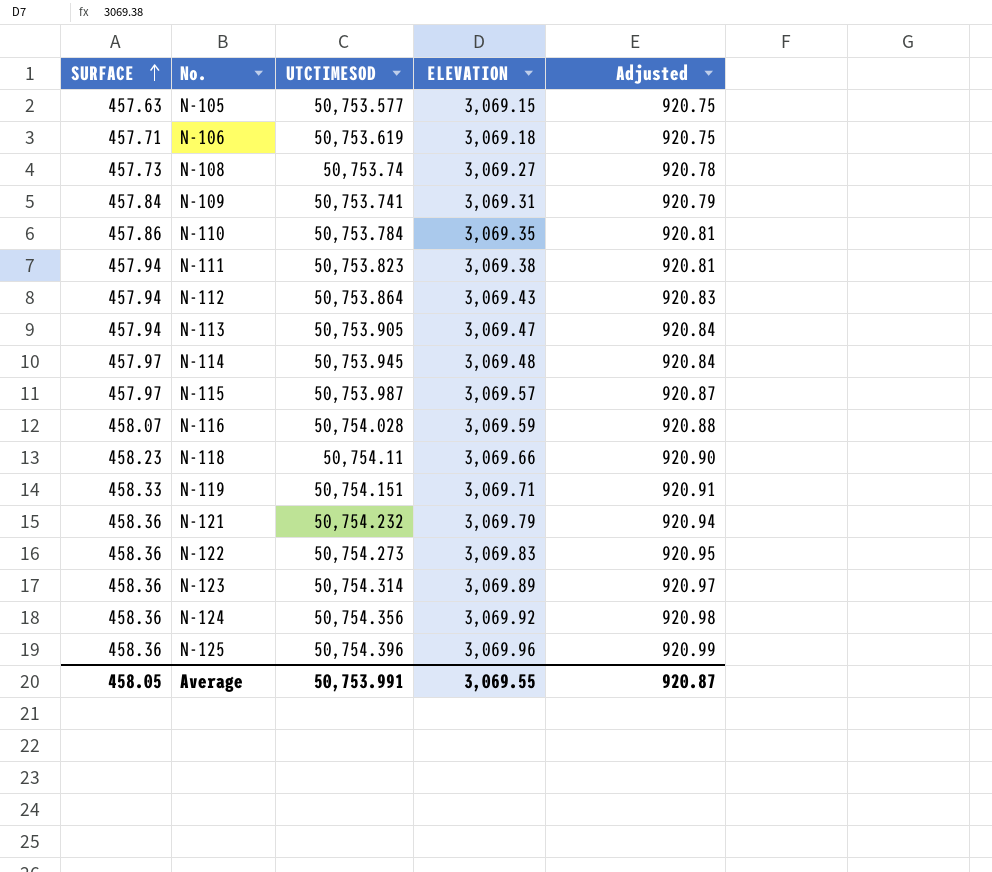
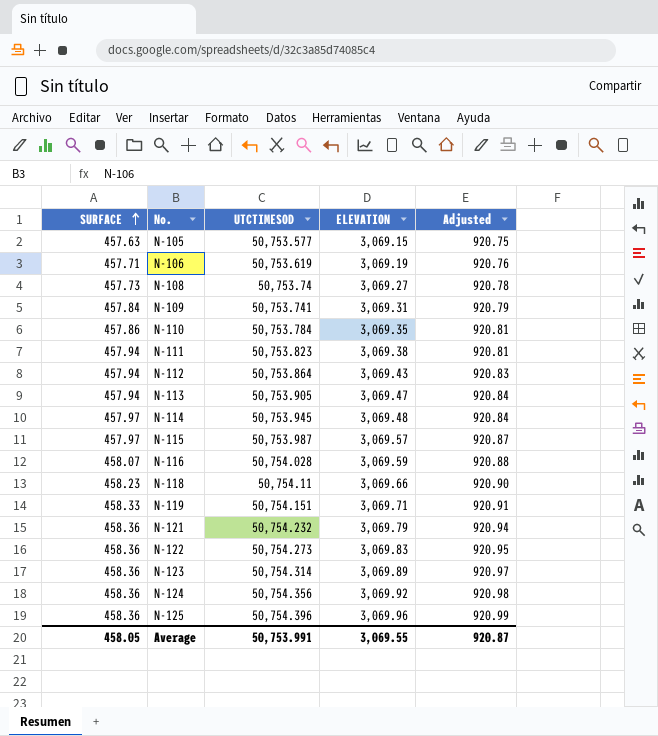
N-106 | ELEVATION: 3,069.18 -> 3,069.19
N-106 | Adjusted: 920.75 -> 920.76

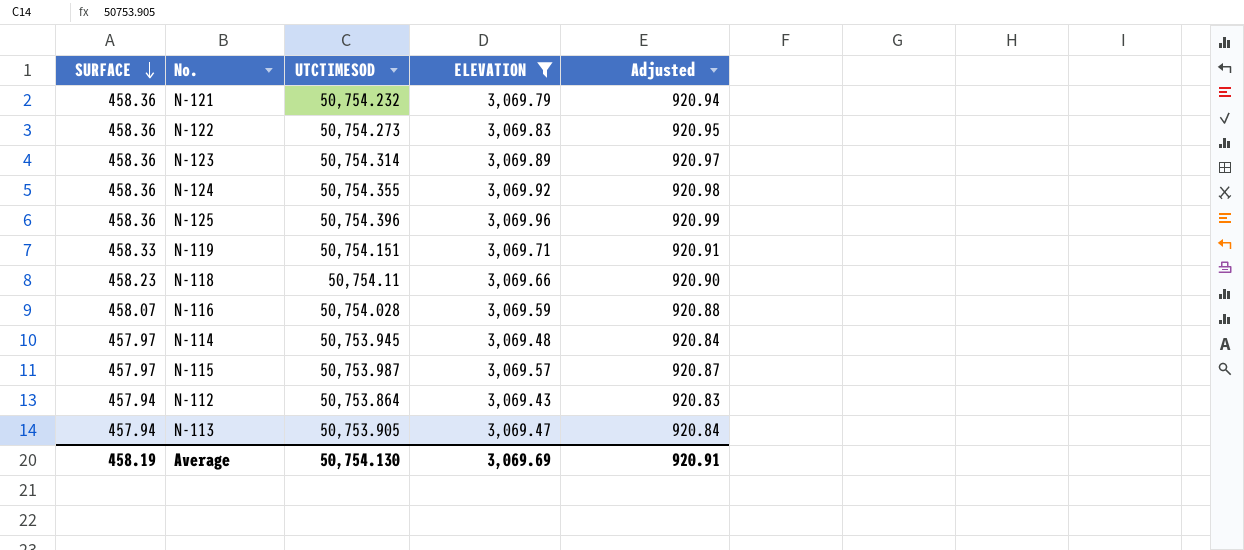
filter: none -> ELEVATION >= 3,069.43
row order: SURFACE ascending -> SURFACE descending
N-124 | UTCTIMESOD: 50,754.356 -> 50,754.355
Average | SURFACE: 458.05 -> 458.19
Average | UTCTIMESOD: 50,753.991 -> 50,754.130
Average | ELEVATION: 3,069.55 -> 3,069.69
Average | Adjusted: 920.87 -> 920.91

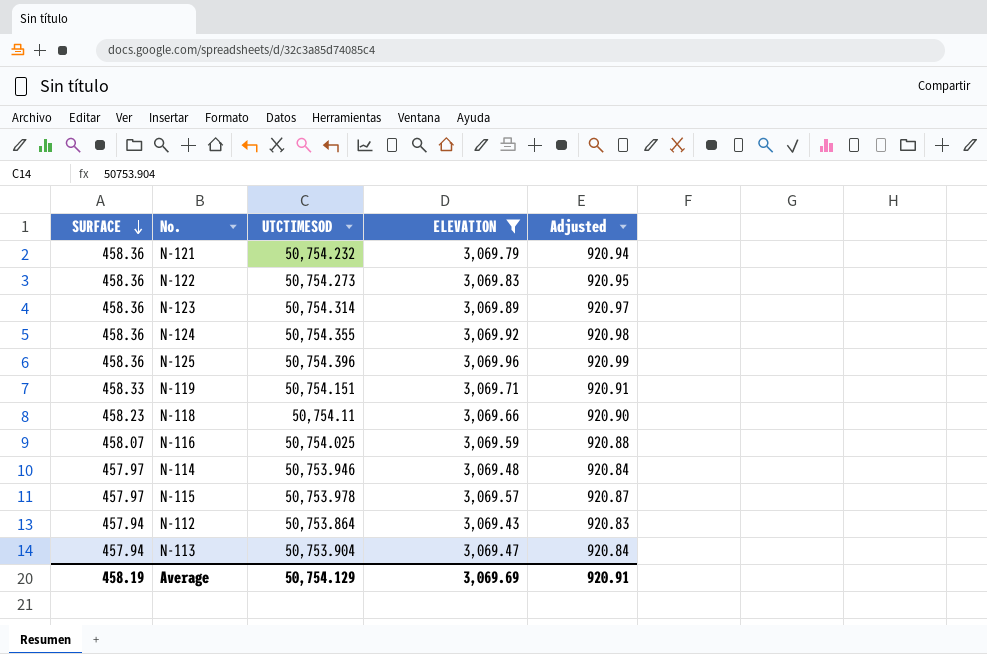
N-116 | UTCTIMESOD: 50,754.028 -> 50,754.025
N-114 | UTCTIMESOD: 50,753.945 -> 50,753.946
N-115 | UTCTIMESOD: 50,753.987 -> 50,753.978
N-113 | UTCTIMESOD: 50,753.905 -> 50,753.904
Average | UTCTIMESOD: 50,754.130 -> 50,754.129

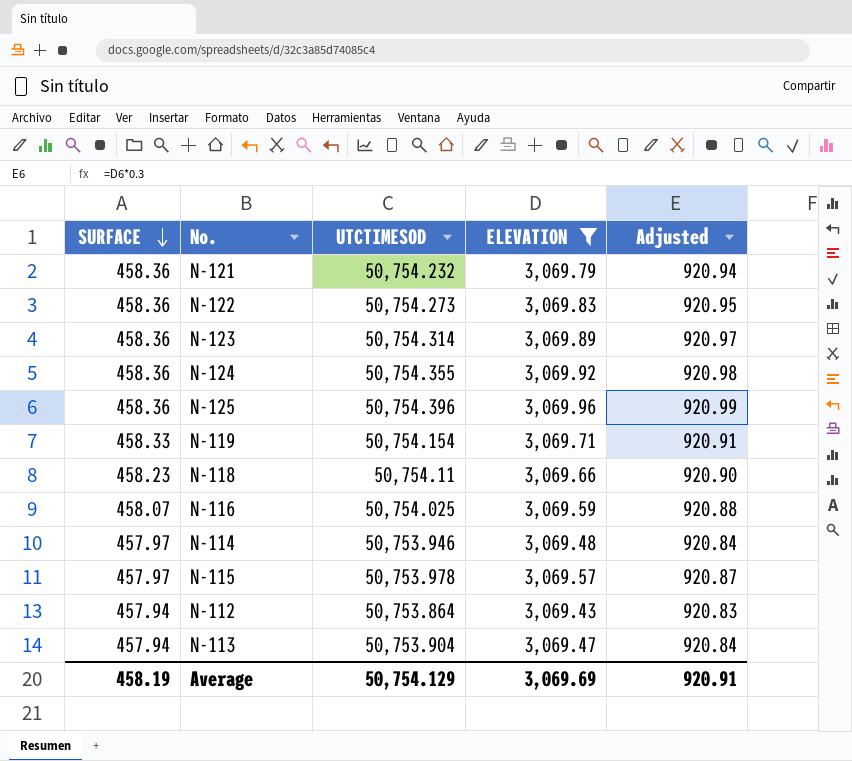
N-119 | UTCTIMESOD: 50,754.151 -> 50,754.154

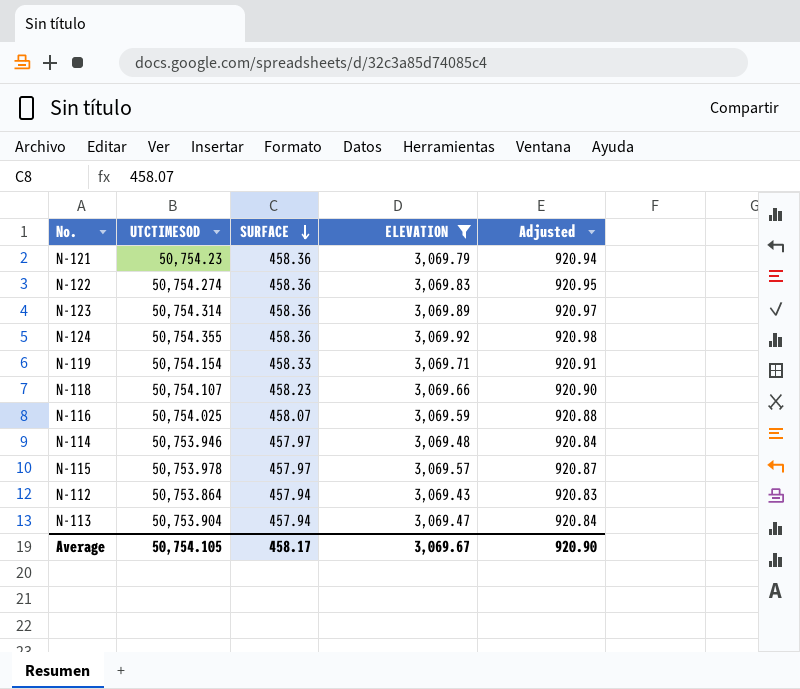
column SURFACE | position: 1 -> 3
row N-125: 458.36 | 50,754.396 | 3,069.96 | 920.99 -> none
N-121 | UTCTIMESOD: 50,754.232 -> 50,754.23
N-122 | UTCTIMESOD: 50,754.273 -> 50,754.274
N-118 | UTCTIMESOD: 50,754.11 -> 50,754.107
Average | UTCTIMESOD: 50,754.129 -> 50,754.105
Average | SURFACE: 458.19 -> 458.17
Average | ELEVATION: 3,069.69 -> 3,069.67
Average | Adjusted: 920.91 -> 920.90

